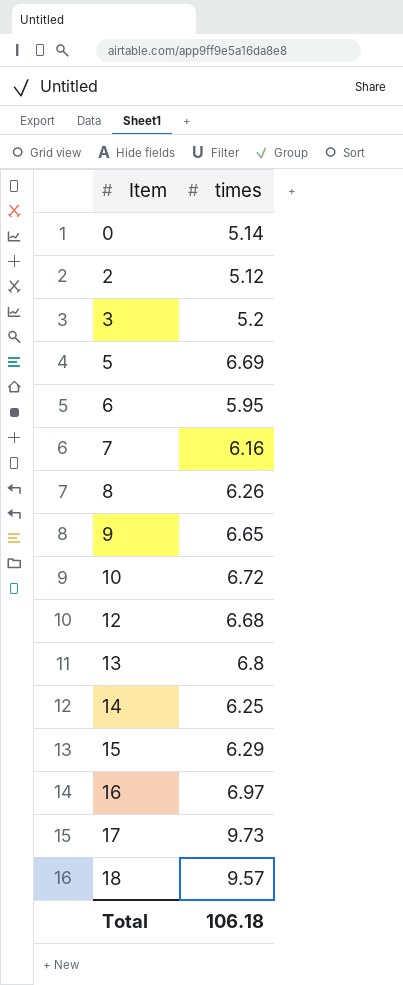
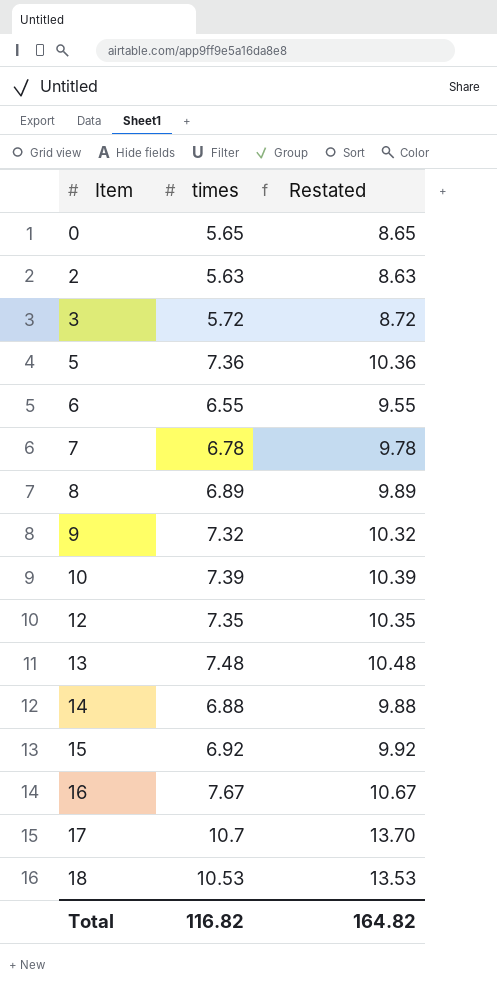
column Restated | formula: none -> [times] + 3
0 | times: 5.14 -> 5.65
2 | times: 5.12 -> 5.63
3 | times: 5.2 -> 5.72
5 | times: 6.69 -> 7.36
6 | times: 5.95 -> 6.55
7 | times: 6.16 -> 6.78
8 | times: 6.26 -> 6.89
9 | times: 6.65 -> 7.32
10 | times: 6.72 -> 7.39
12 | times: 6.68 -> 7.35
13 | times: 6.8 -> 7.48
14 | times: 6.25 -> 6.88
15 | times: 6.29 -> 6.92
16 | times: 6.97 -> 7.67
17 | times: 9.73 -> 10.7
18 | times: 9.57 -> 10.53
Total | times: 106.18 -> 116.82

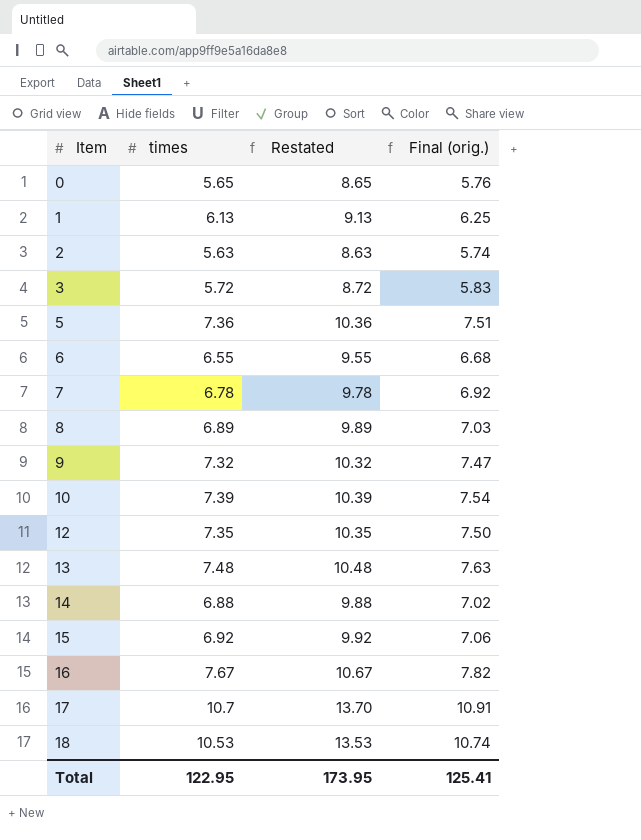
column Final (orig.) | formula: none -> [times] * 1.02
row 1: none -> 6.13 | 9.13 | 6.25
Total | times: 116.82 -> 122.95
Total | Restated: 164.82 -> 173.95

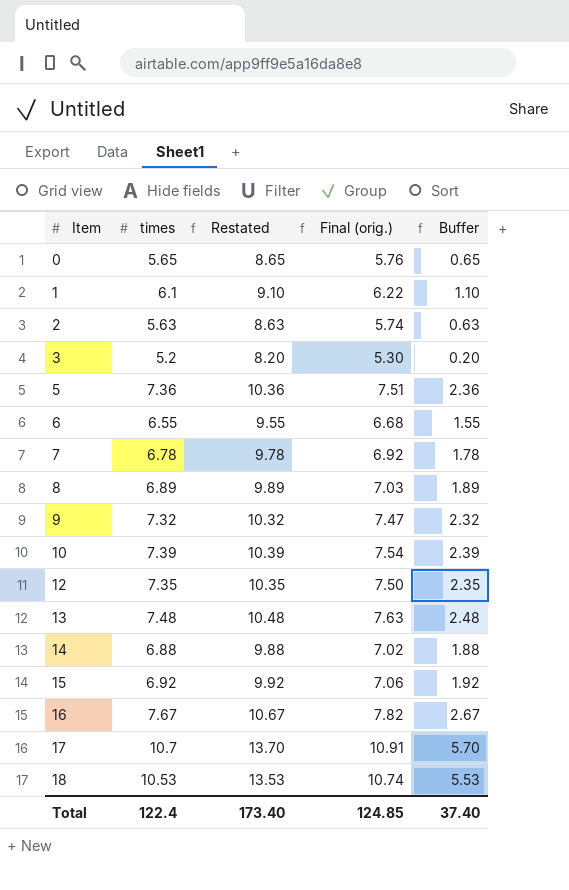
column Buffer | formula: none -> [times] - 5
1 | times: 6.13 -> 6.1
1 | Restated: 9.13 -> 9.10
1 | Final (orig.): 6.25 -> 6.22
3 | times: 5.72 -> 5.2
3 | Restated: 8.72 -> 8.20
3 | Final (orig.): 5.83 -> 5.30
Total | times: 122.95 -> 122.4
Total | Restated: 173.95 -> 173.40
Total | Final (orig.): 125.41 -> 124.85

